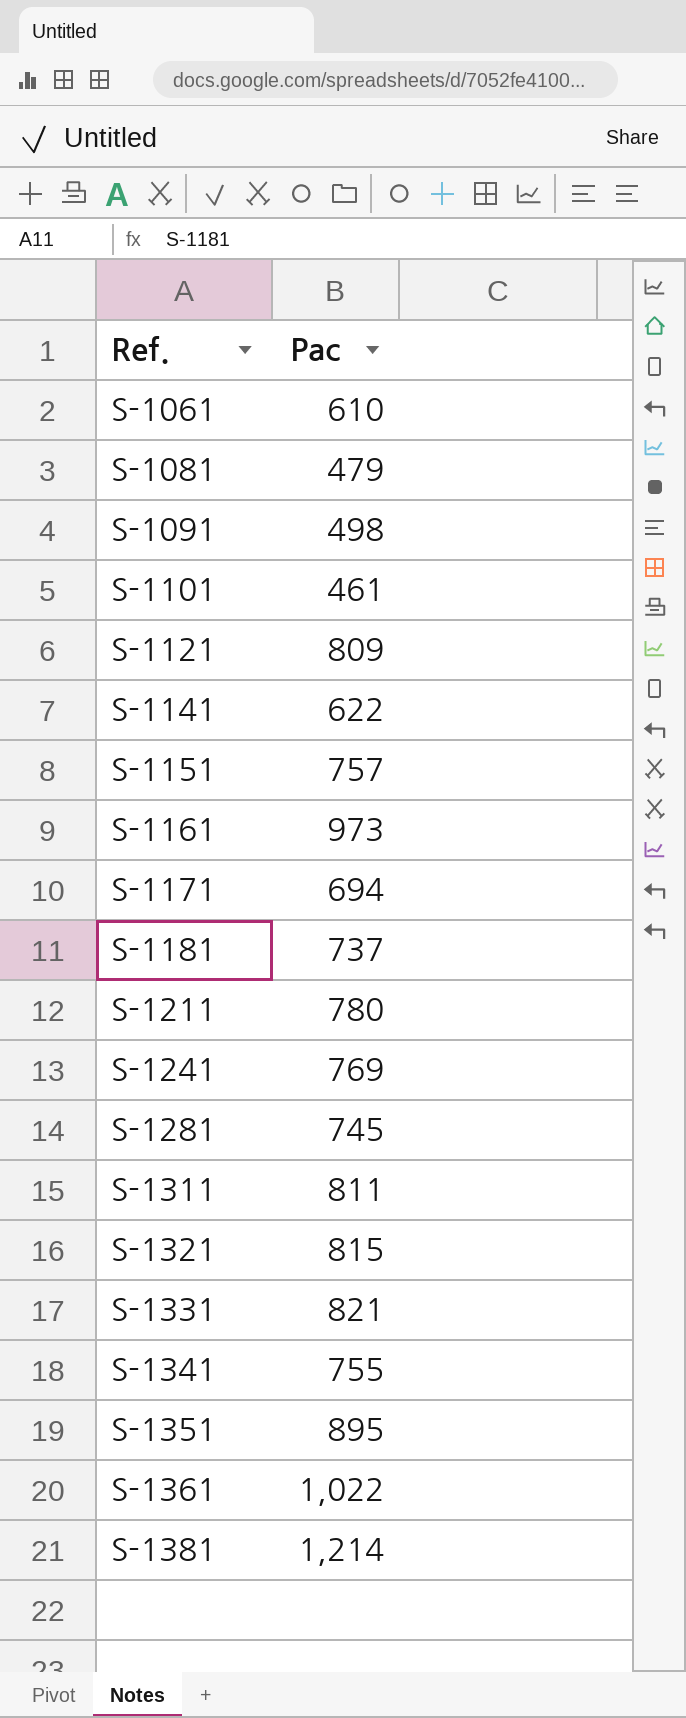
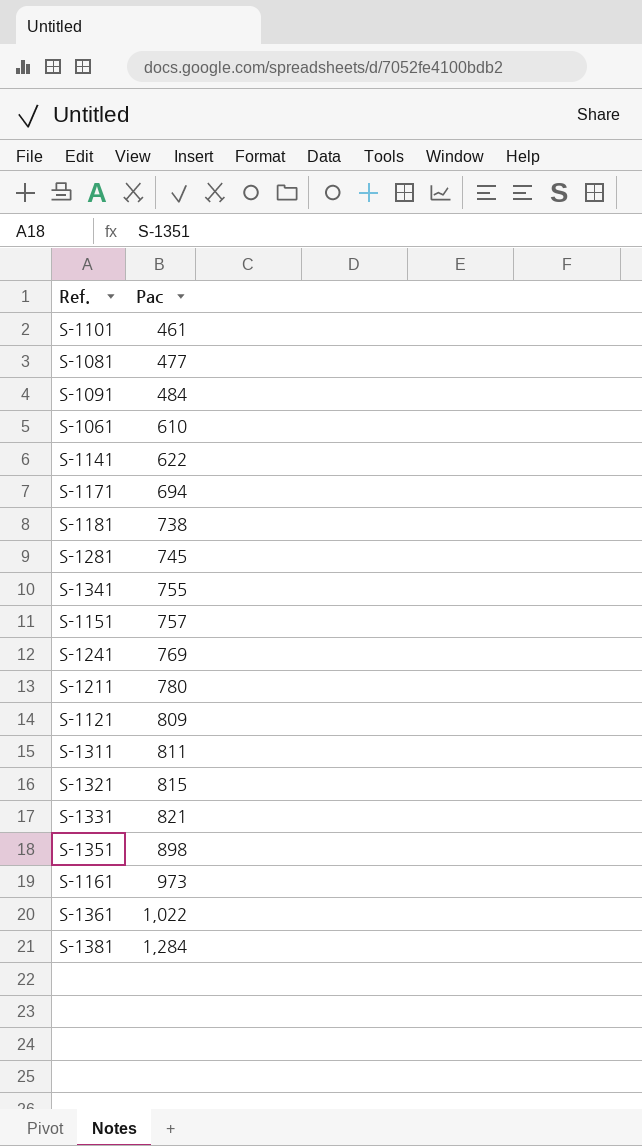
row order: Ref. ascending -> Pac ascending
S-1081 | Pac: 479 -> 477
S-1091 | Pac: 498 -> 484
S-1181 | Pac: 737 -> 738
S-1351 | Pac: 895 -> 898
S-1381 | Pac: 1,214 -> 1,284

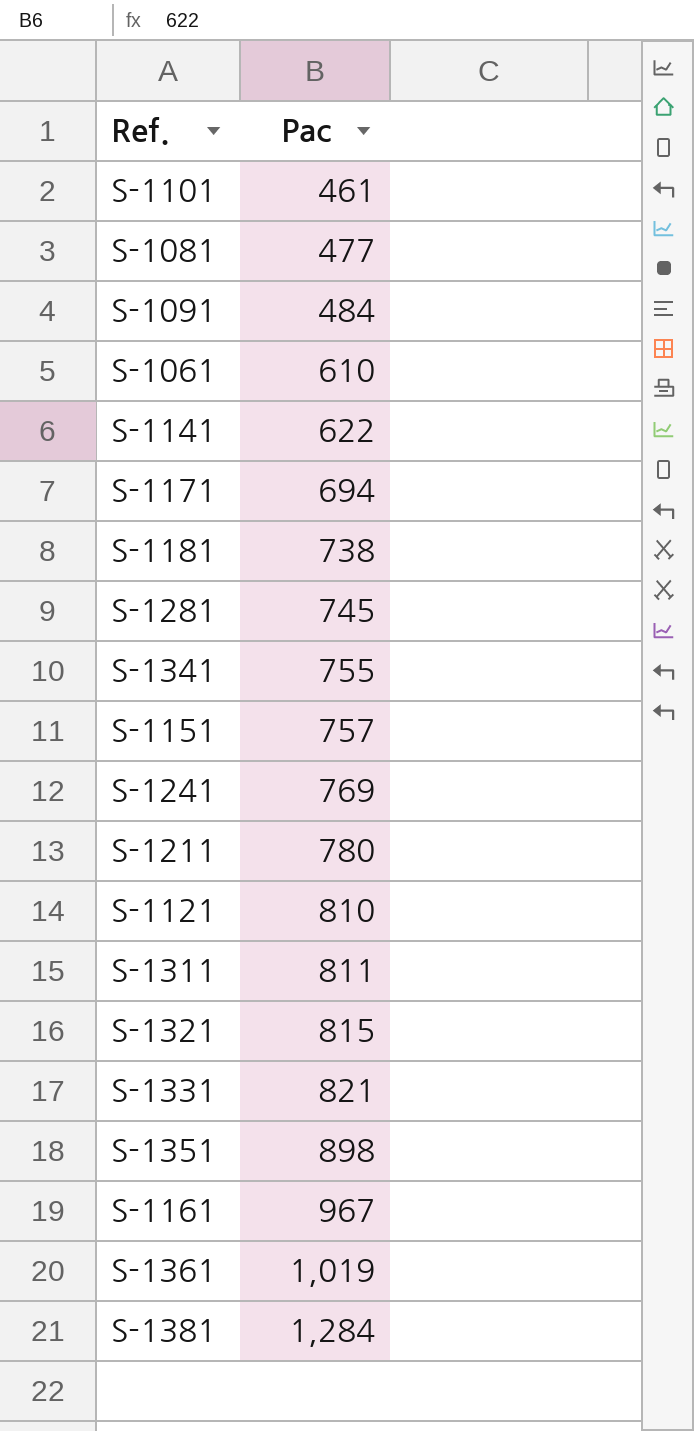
S-1121 | Pac: 809 -> 810
S-1161 | Pac: 973 -> 967
S-1361 | Pac: 1,022 -> 1,019

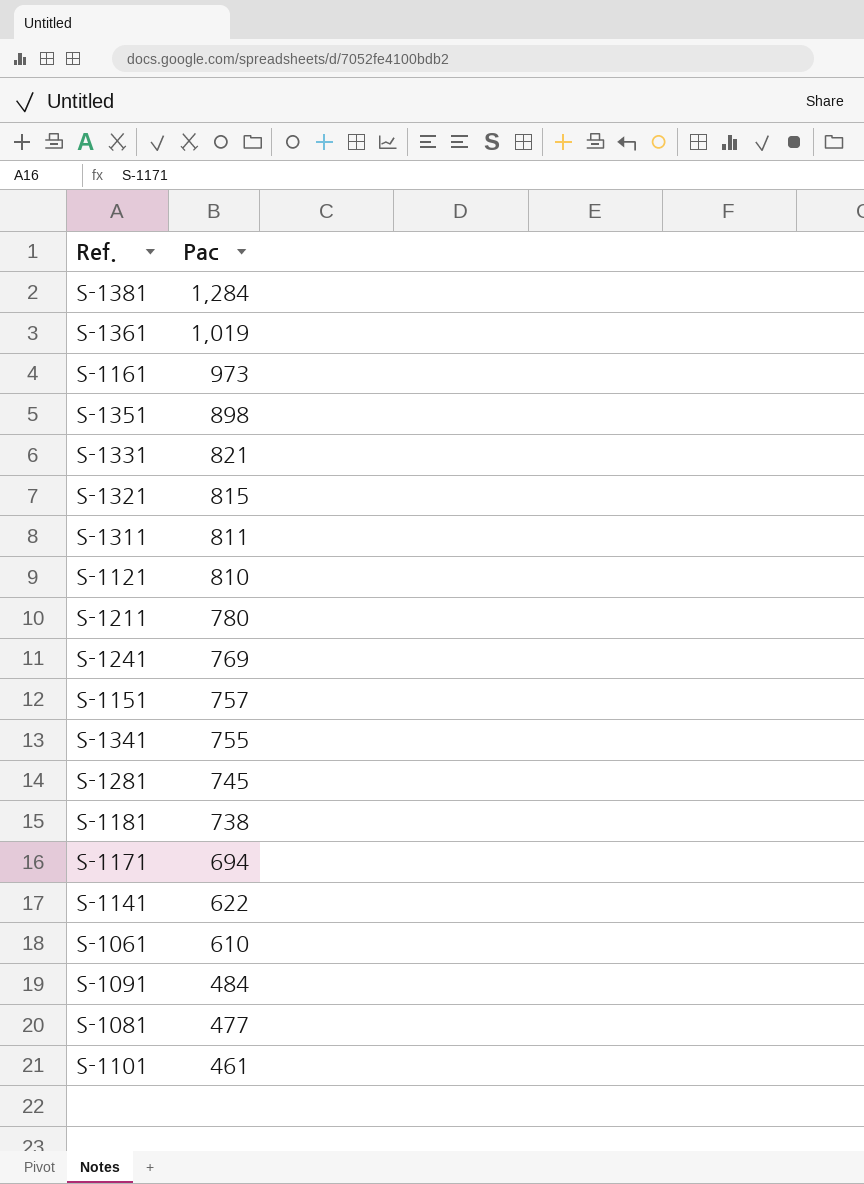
row order: Pac ascending -> Pac descending
S-1161 | Pac: 967 -> 973

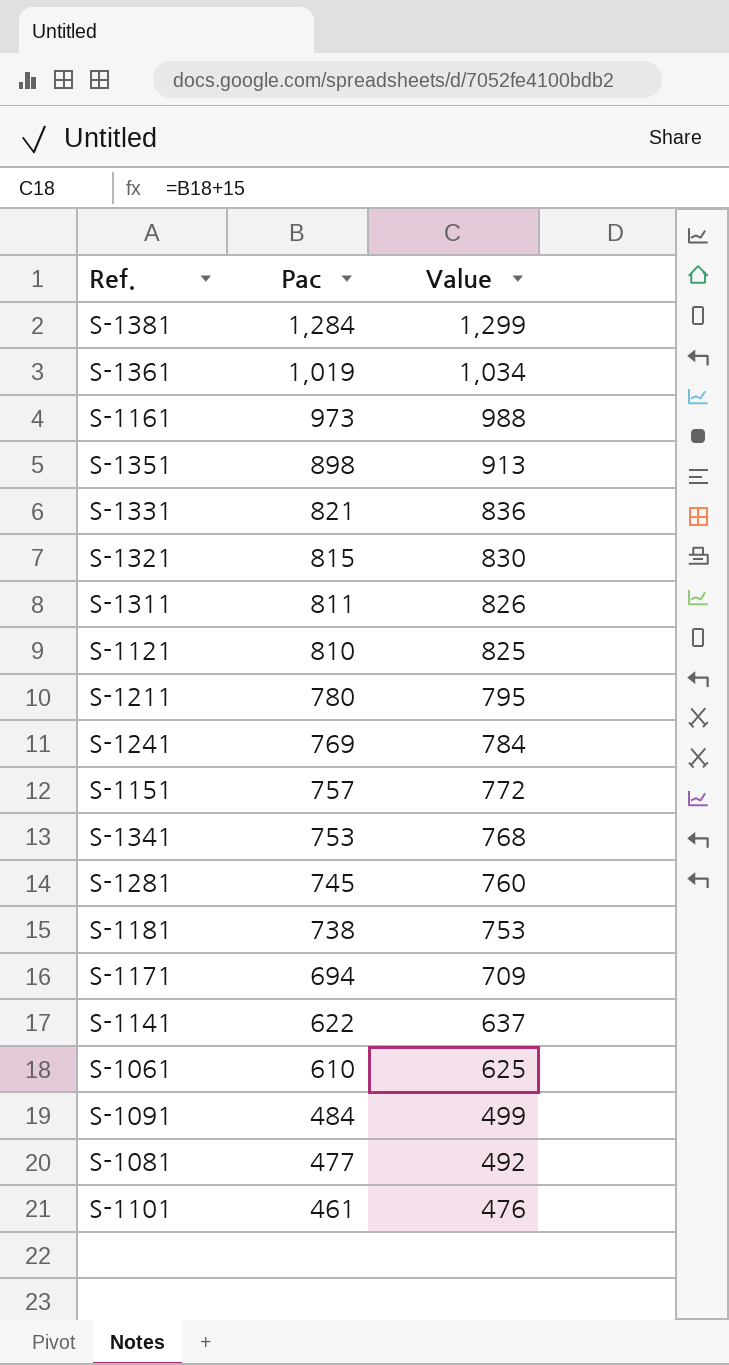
column Value | formula: none -> [Pac] + 15
S-1341 | Pac: 755 -> 753

